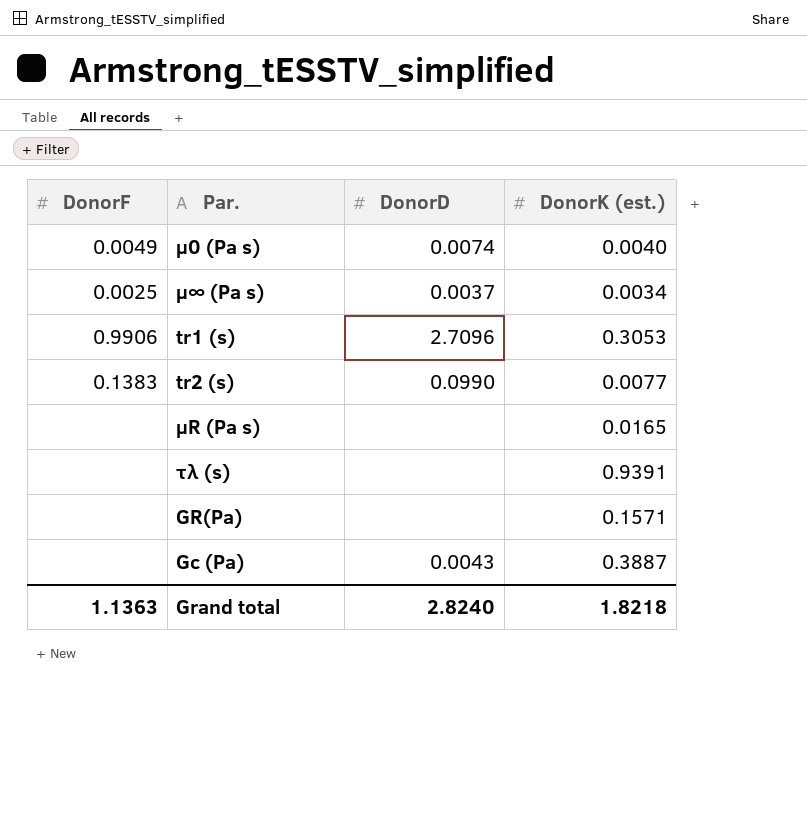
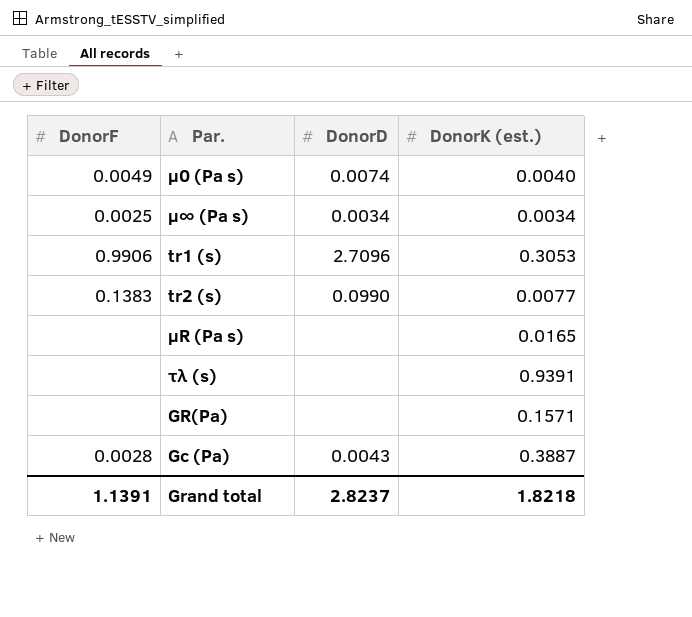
μ∞ (Pa s) | DonorD: 0.0037 -> 0.0034
Gc (Pa) | DonorF: none -> 0.0028
Grand total | DonorF: 1.1363 -> 1.1391
Grand total | DonorD: 2.8240 -> 2.8237

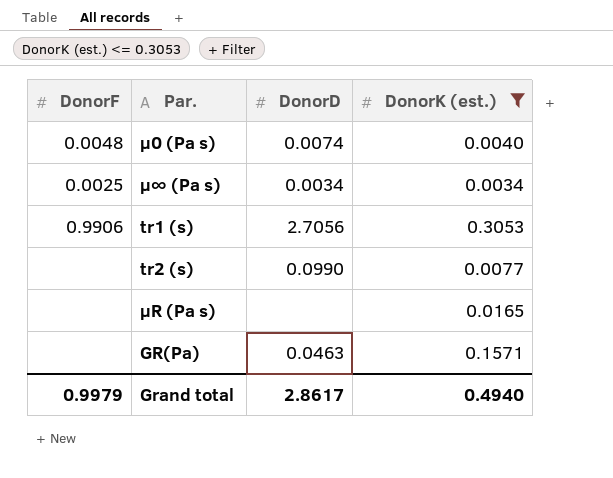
filter: none -> DonorK (est.) <= 0.3053
μ0 (Pa s) | DonorF: 0.0049 -> 0.0048
tr1 (s) | DonorD: 2.7096 -> 2.7056
tr2 (s) | DonorF: 0.1383 -> none
GR(Pa) | DonorD: none -> 0.0463
Grand total | DonorF: 1.1391 -> 0.9979
Grand total | DonorD: 2.8237 -> 2.8617
Grand total | DonorK (est.): 1.8218 -> 0.4940

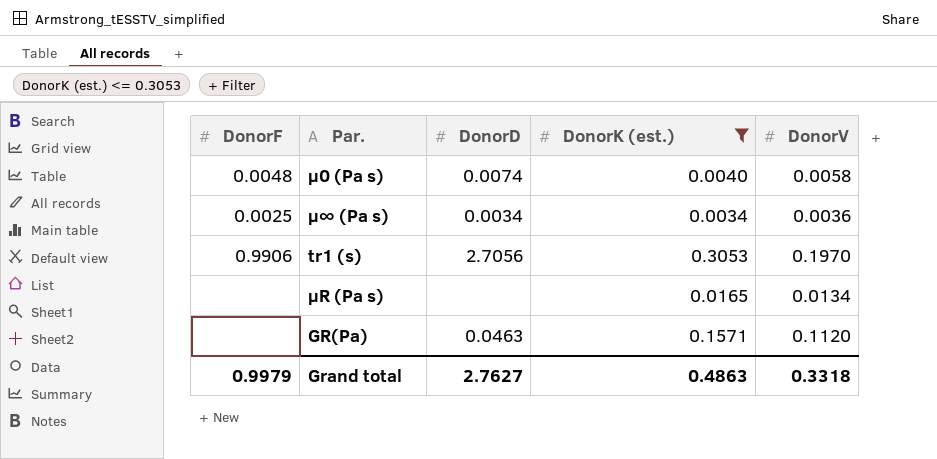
column DonorV | position: none -> 5
row tr2 (s): none | 0.0990 | 0.0077 -> none
Grand total | DonorD: 2.8617 -> 2.7627
Grand total | DonorK (est.): 0.4940 -> 0.4863

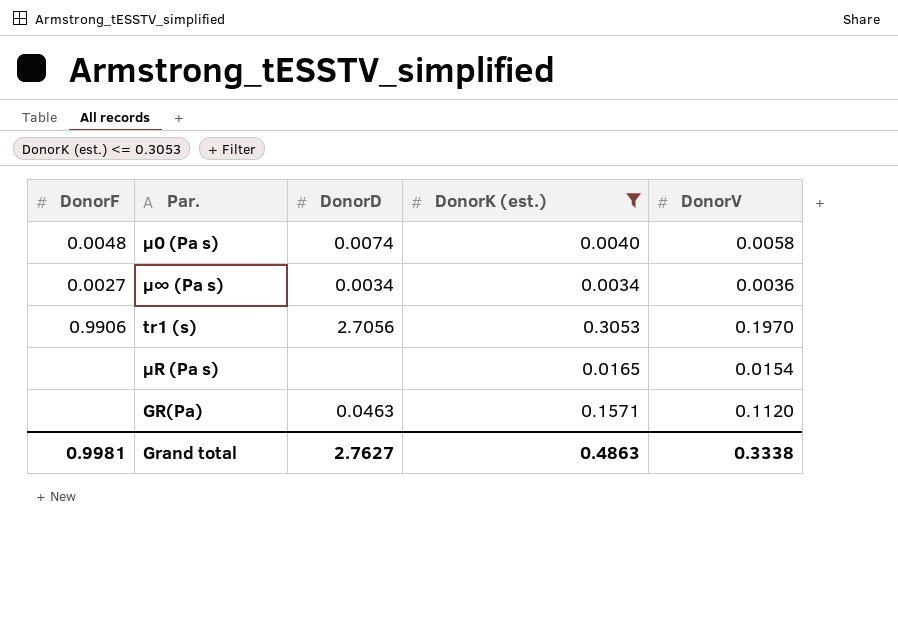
μ∞ (Pa s) | DonorF: 0.0025 -> 0.0027
μR (Pa s) | DonorV: 0.0134 -> 0.0154
Grand total | DonorF: 0.9979 -> 0.9981
Grand total | DonorV: 0.3318 -> 0.3338

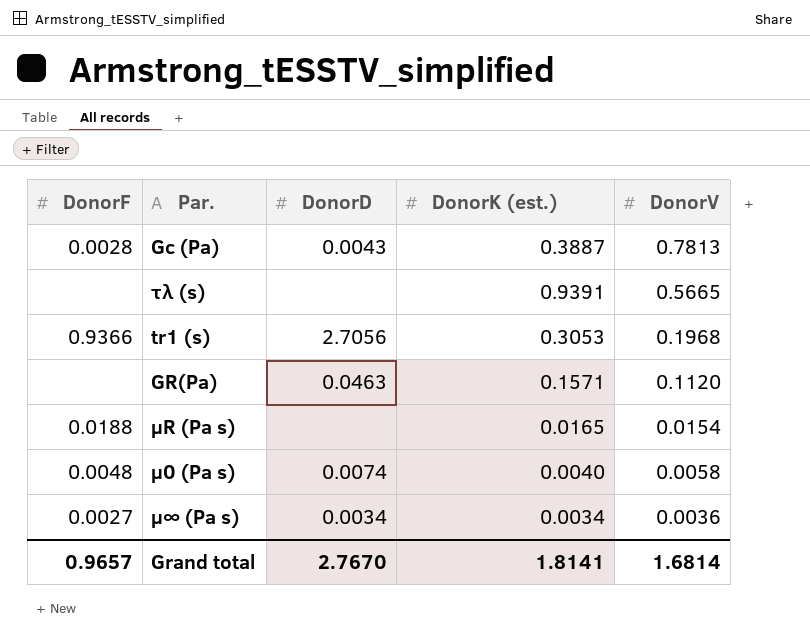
filter: DonorK (est.) <= 0.3053 -> none
row order: none -> DonorV descending
tr1 (s) | DonorF: 0.9906 -> 0.9366
tr1 (s) | DonorV: 0.1970 -> 0.1968
μR (Pa s) | DonorF: none -> 0.0188
Grand total | DonorF: 0.9981 -> 0.9657
Grand total | DonorD: 2.7627 -> 2.7670
Grand total | DonorK (est.): 0.4863 -> 1.8141
Grand total | DonorV: 0.3338 -> 1.6814

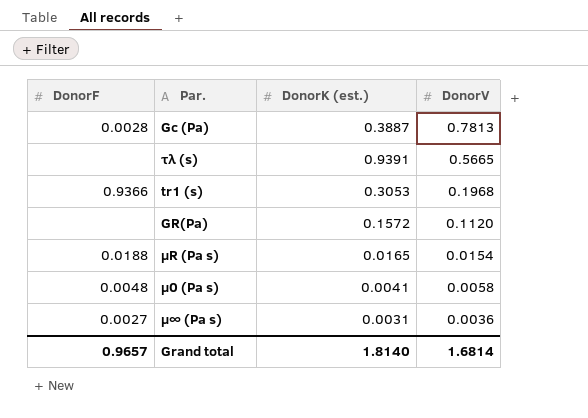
column DonorD | position: 3 -> none
GR(Pa) | DonorK (est.): 0.1571 -> 0.1572
μ0 (Pa s) | DonorK (est.): 0.0040 -> 0.0041
μ∞ (Pa s) | DonorK (est.): 0.0034 -> 0.0031
Grand total | DonorK (est.): 1.8141 -> 1.8140

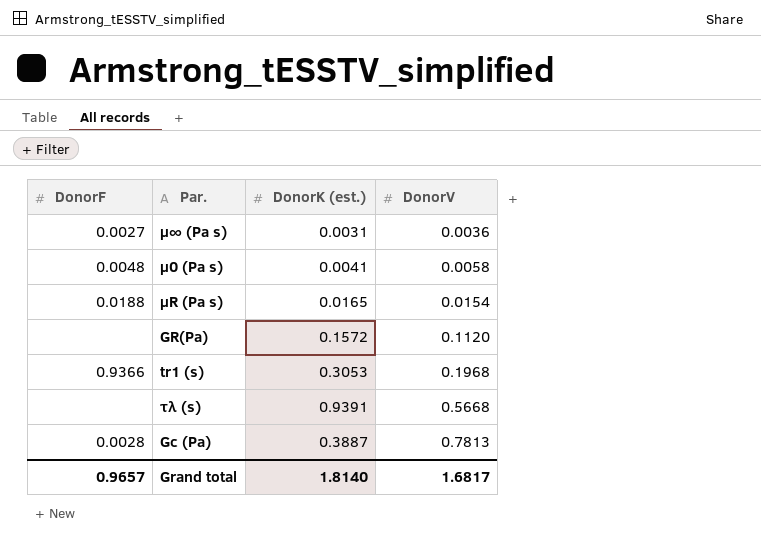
row order: DonorV descending -> DonorV ascending
τλ (s) | DonorV: 0.5665 -> 0.5668
Grand total | DonorV: 1.6814 -> 1.6817

